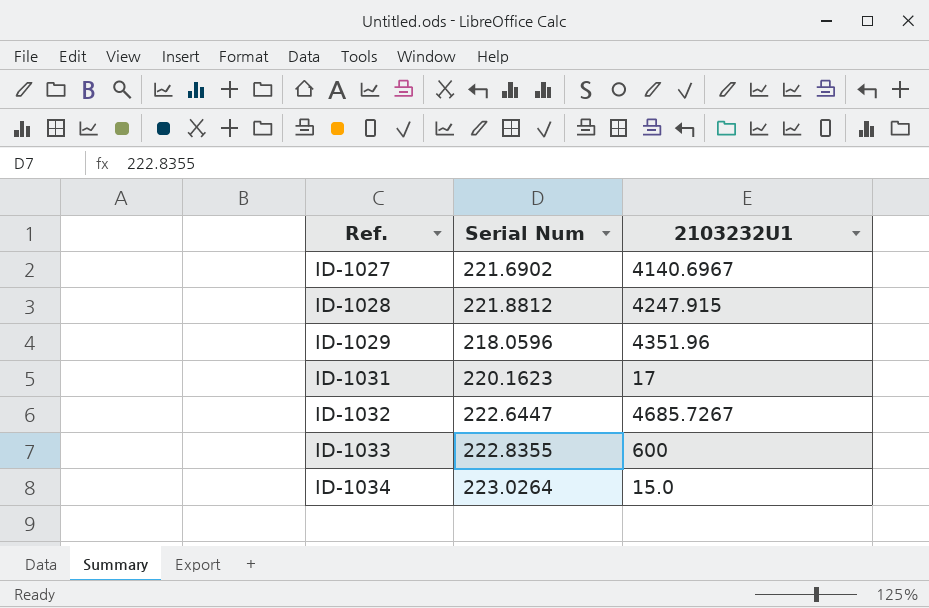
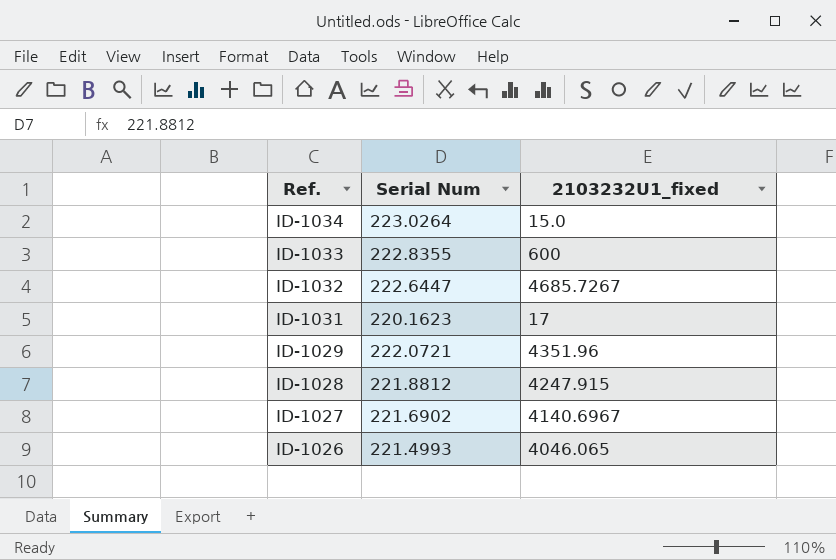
row order: Ref. ascending -> Ref. descending
column name: 2103232U1 -> 2103232U1_fixed
ID-1029 | Serial Num: 218.0596 -> 222.0721
row ID-1026: none -> 221.4993 | 4046.065

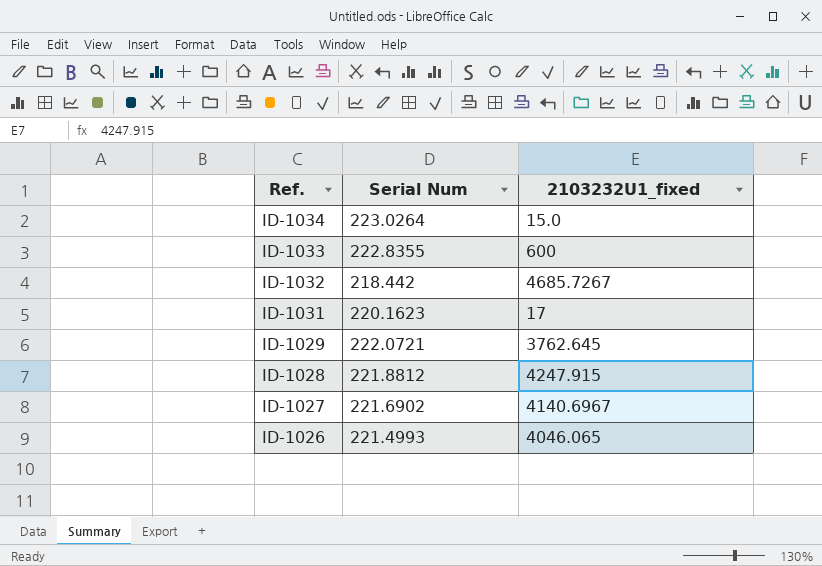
ID-1032 | Serial Num: 222.6447 -> 218.442
ID-1029 | 2103232U1_fixed: 4351.96 -> 3762.645

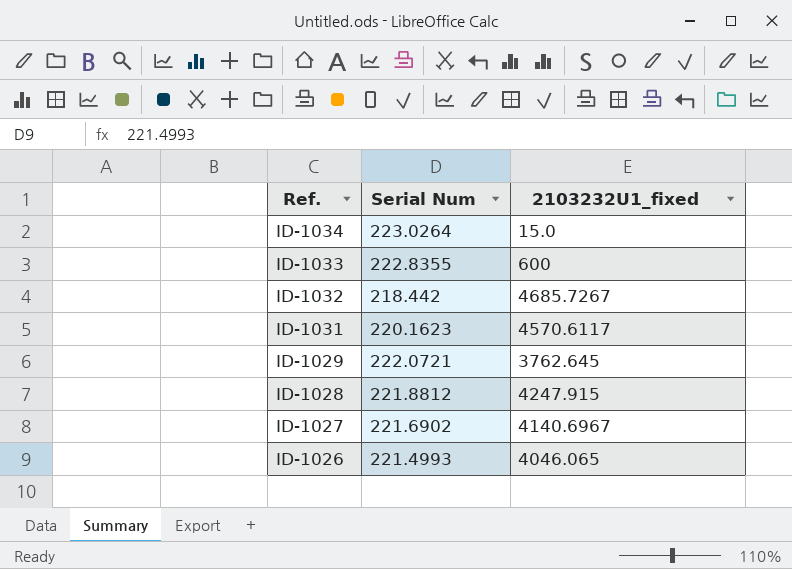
ID-1031 | 2103232U1_fixed: 17 -> 4570.6117

